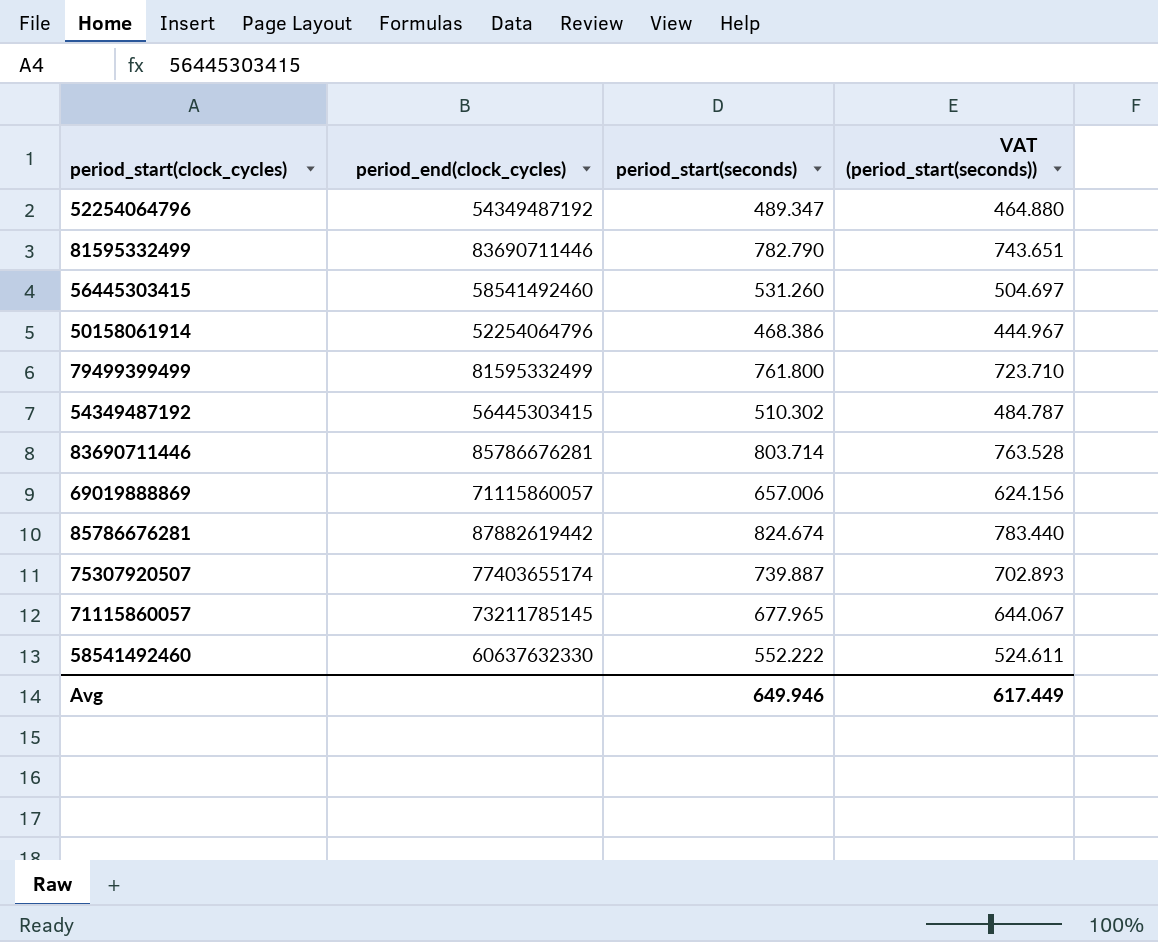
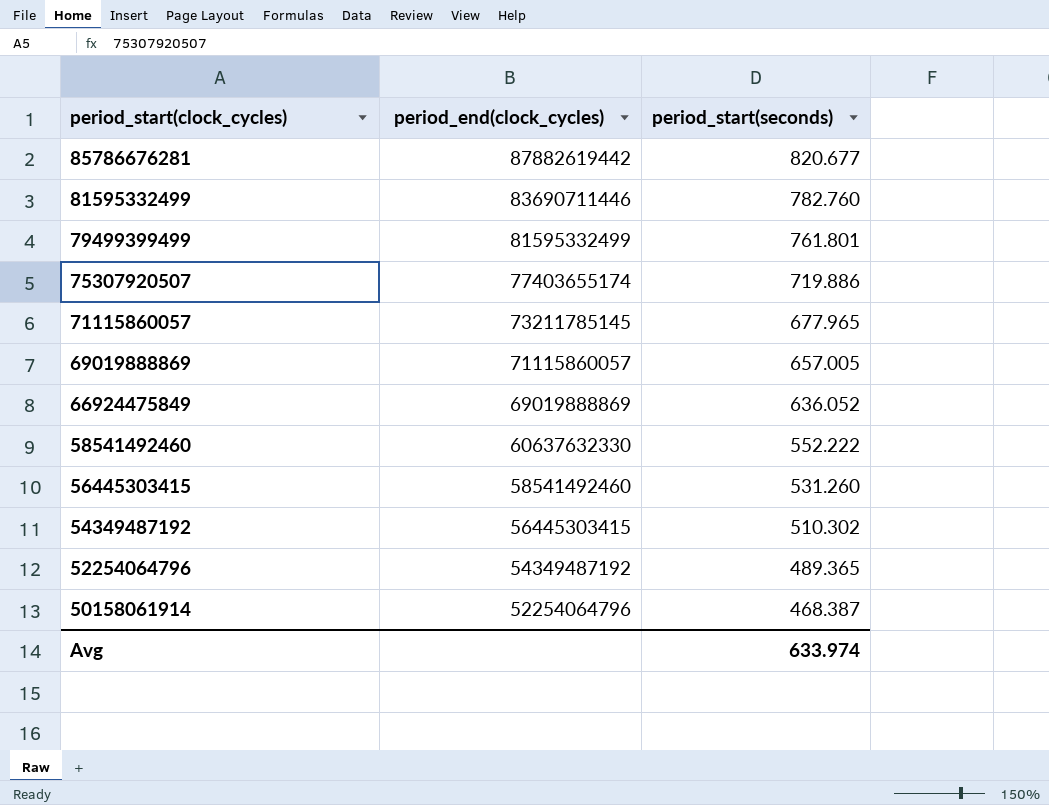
row order: none -> period_start(clock_cycles) descending
column VAT (period_start(seconds)) | formula: [period_start(seconds)] * 0.95 -> none
row 83690711446: 85786676281 | 803.714 | 763.528 -> none
85786676281 | period_start(seconds): 824.674 -> 820.677
81595332499 | period_start(seconds): 782.790 -> 782.760
79499399499 | period_start(seconds): 761.800 -> 761.801
75307920507 | period_start(seconds): 739.887 -> 719.886
69019888869 | period_start(seconds): 657.006 -> 657.005
row 66924475849: none -> 69019888869 | 636.052
52254064796 | period_start(seconds): 489.347 -> 489.365
50158061914 | period_start(seconds): 468.386 -> 468.387
Avg | period_start(seconds): 649.946 -> 633.974

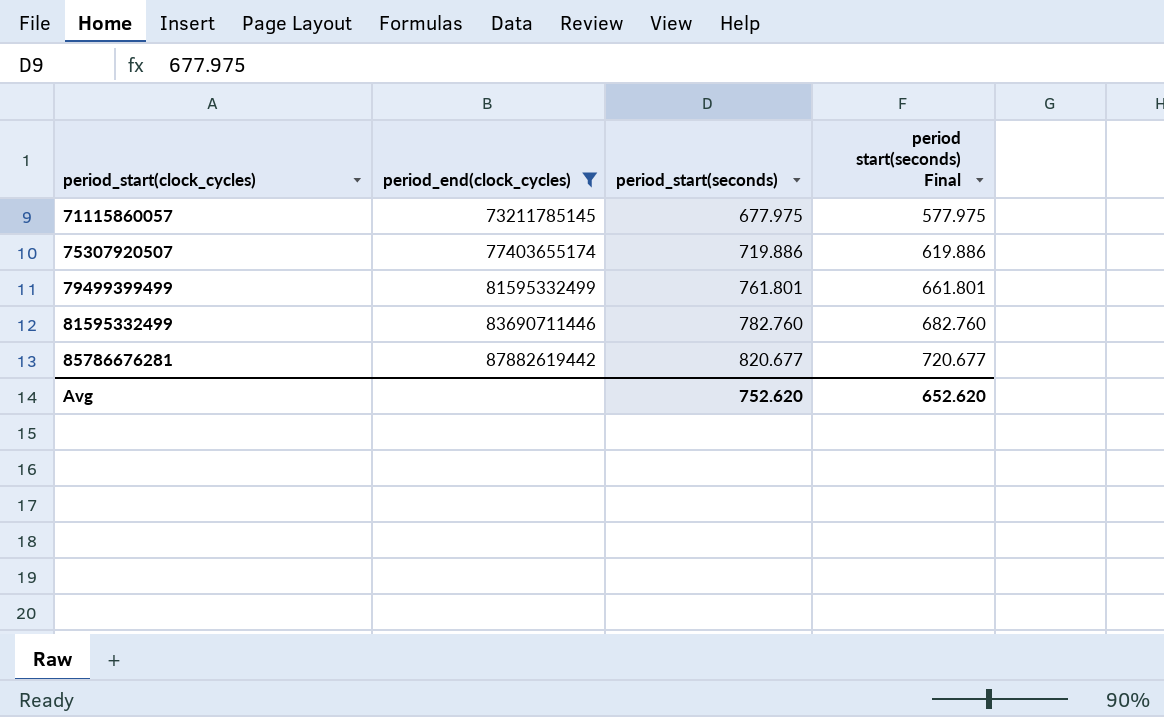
filter: none -> period_end(clock_cycles) >= 73211785145
row order: period_start(clock_cycles) descending -> period_start(clock_cycles) ascending
column period start(seconds) Final | formula: none -> [period_start(seconds)] - 100
71115860057 | period_start(seconds): 677.965 -> 677.975
Avg | period_start(seconds): 633.974 -> 752.620

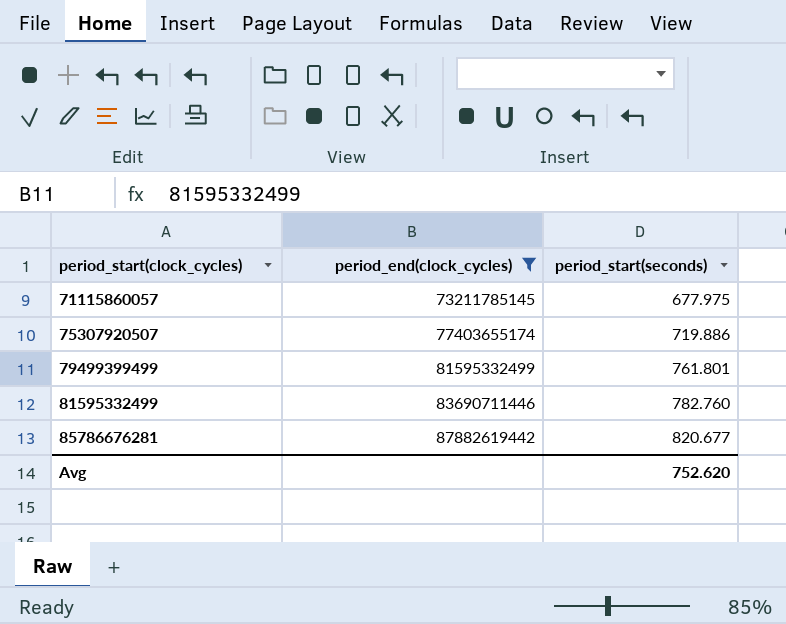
column period start(seconds) Final | formula: [period_start(seconds)] - 100 -> none

